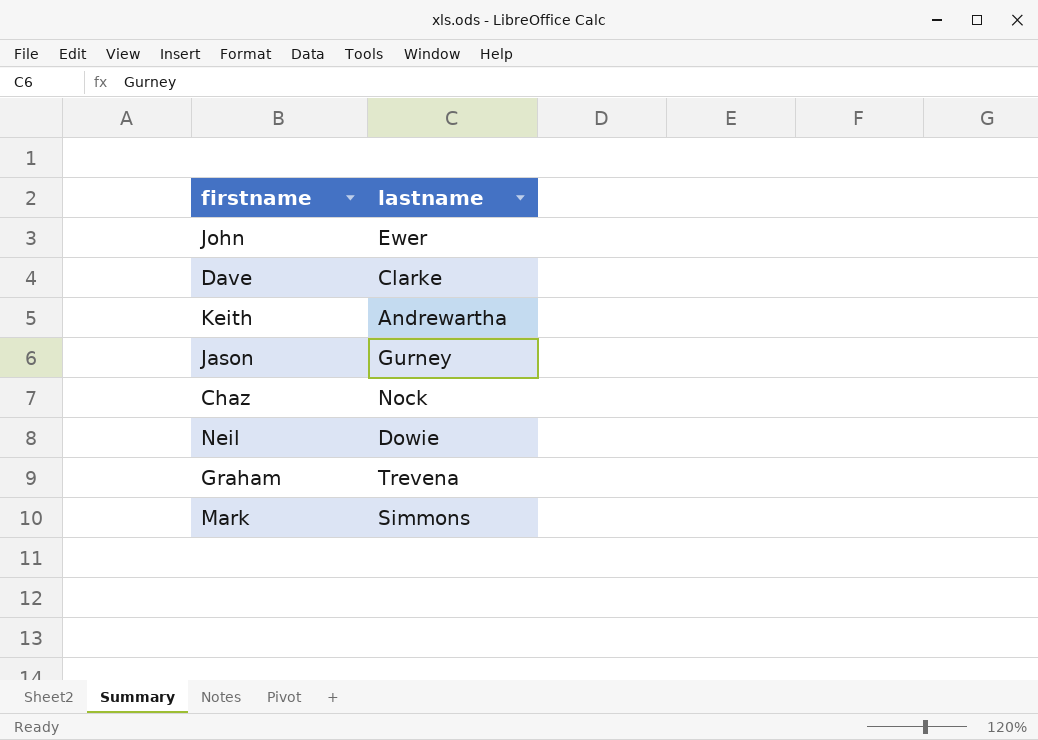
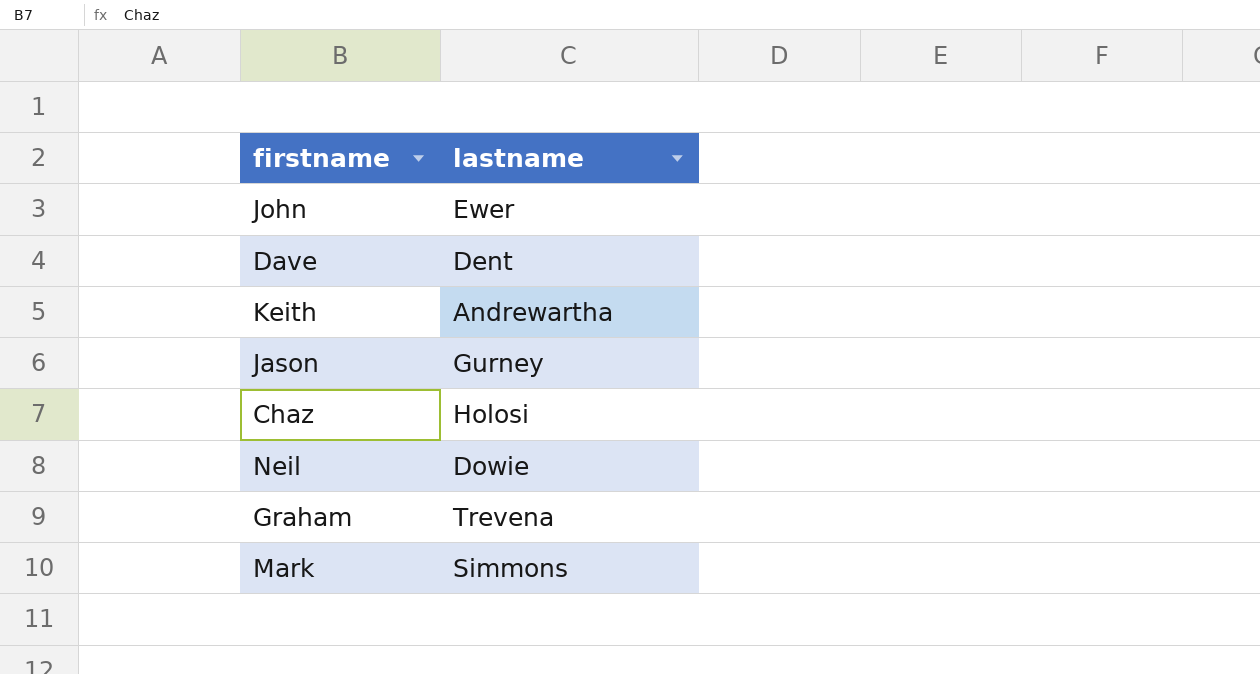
Dave | lastname: Clarke -> Dent
Chaz | lastname: Nock -> Holosi

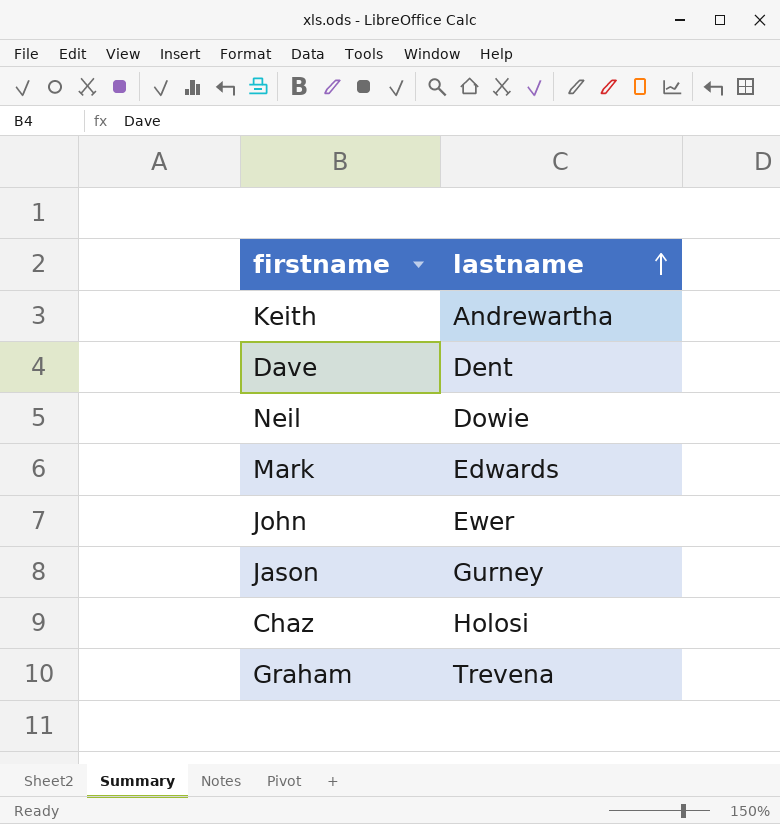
row order: none -> lastname ascending
Mark | lastname: Simmons -> Edwards

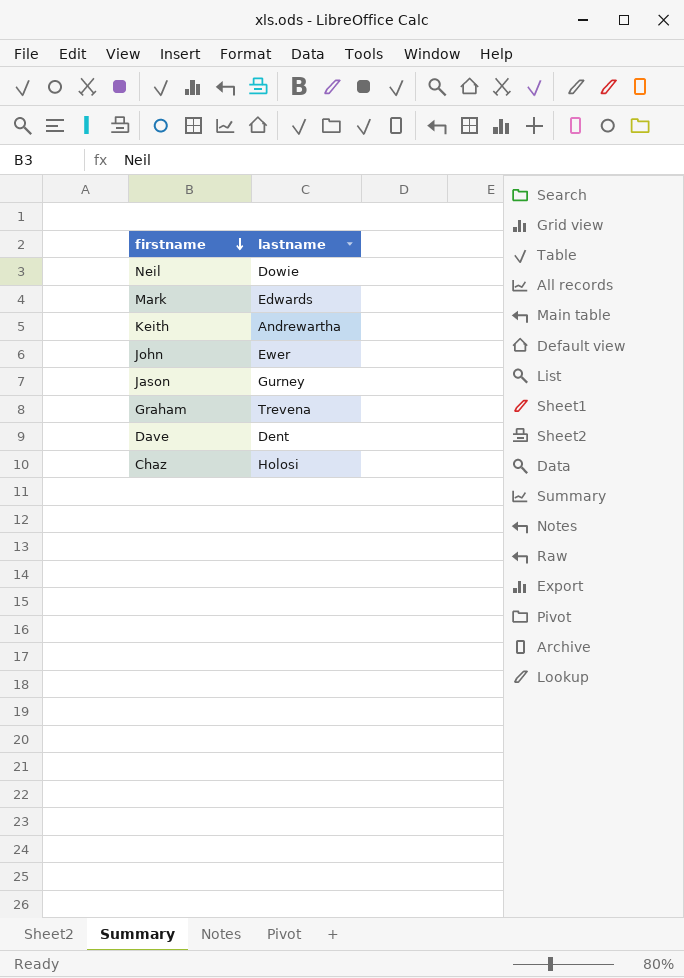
row order: lastname ascending -> firstname descending

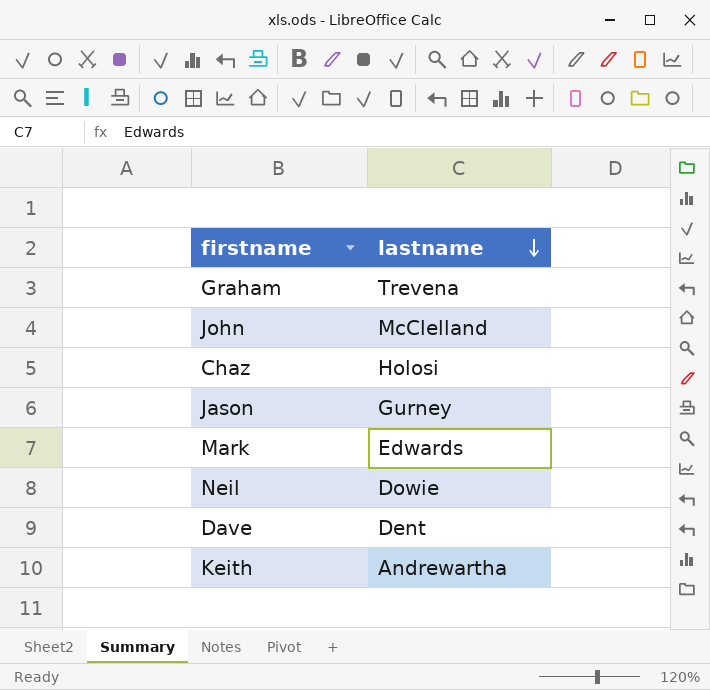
row order: firstname descending -> lastname descending
John | lastname: Ewer -> McClelland

